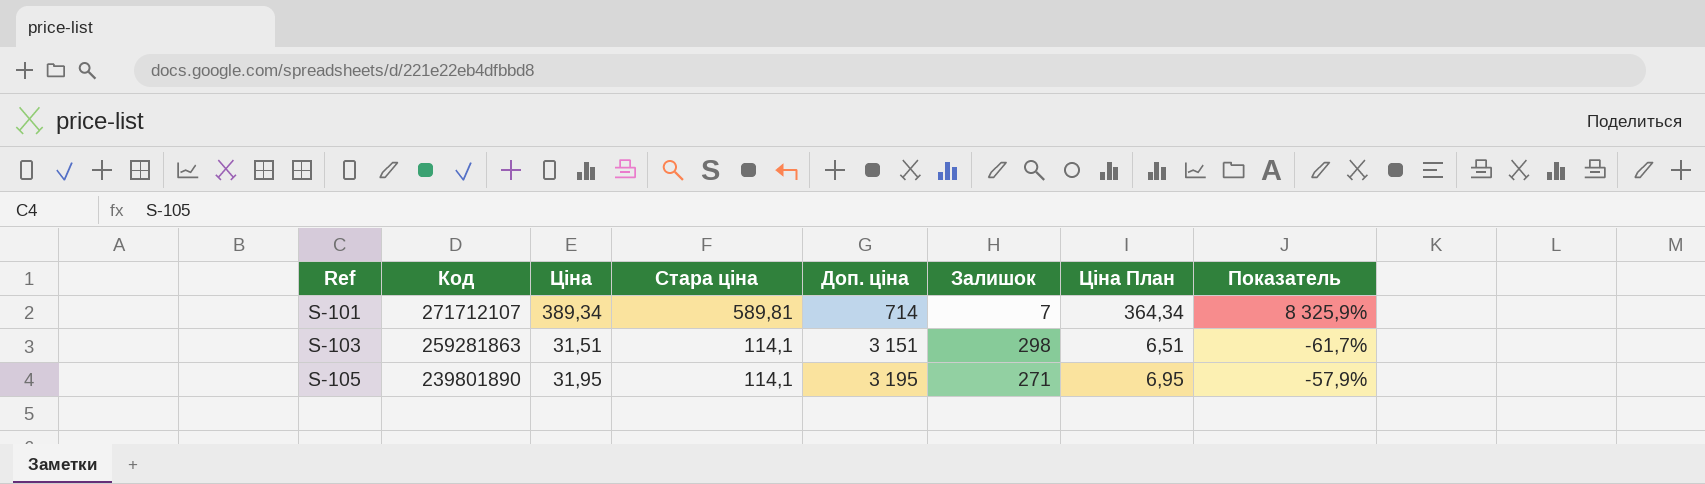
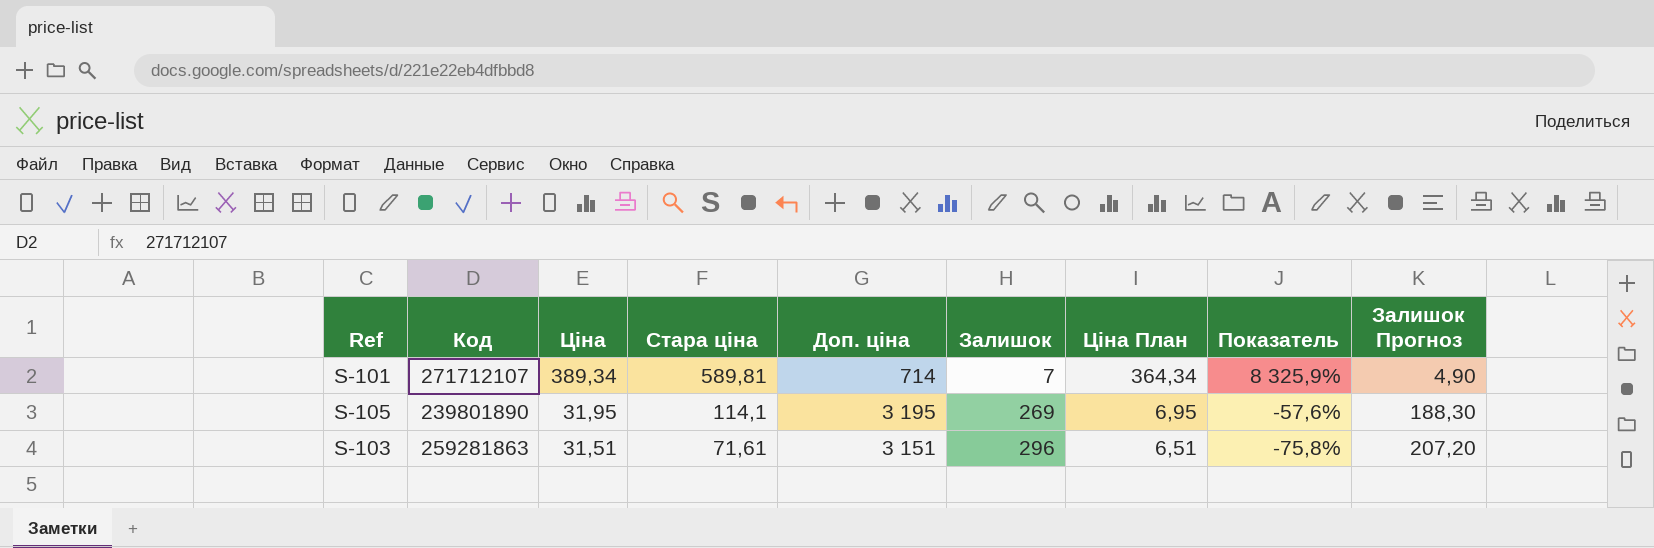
row order: Ref ascending -> Ціна descending
column Залишок Прогноз | formula: none -> [Залишок] * 0,7
S-105 | Залишок: 271 -> 269
S-105 | Показатель: -57,9% -> -57,6%
S-103 | Стара ціна: 114,1 -> 71,61
S-103 | Залишок: 298 -> 296
S-103 | Показатель: -61,7% -> -75,8%

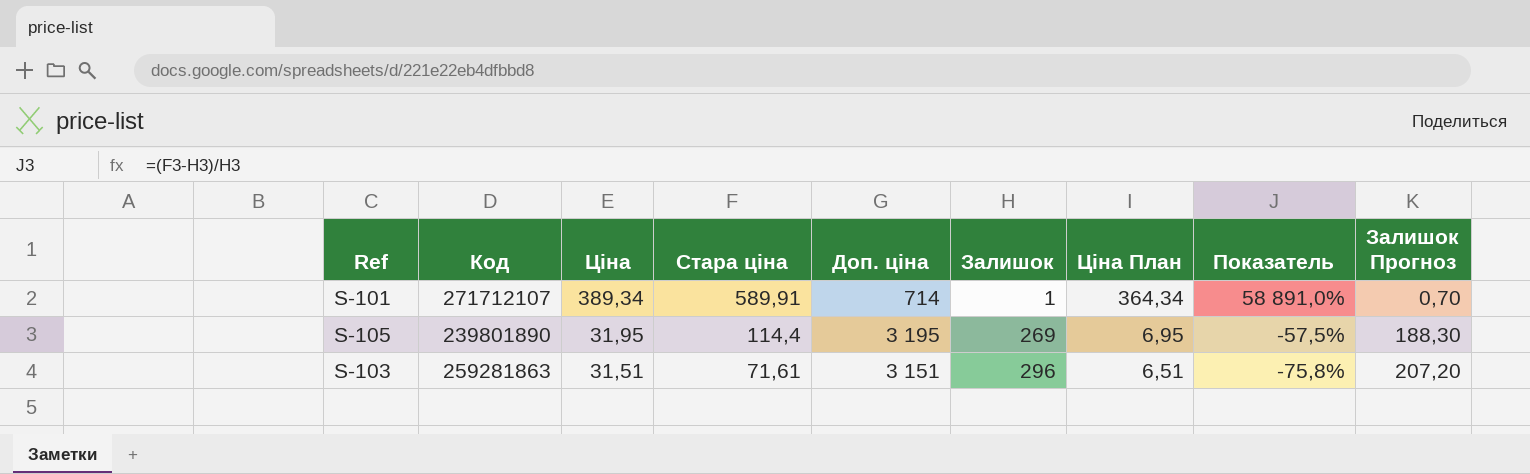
S-101 | Стара ціна: 589,81 -> 589,91
S-101 | Залишок: 7 -> 1
S-101 | Показатель: 8 325,9% -> 58 891,0%
S-101 | Залишок Прогноз: 4,90 -> 0,70
S-105 | Стара ціна: 114,1 -> 114,4
S-105 | Показатель: -57,6% -> -57,5%

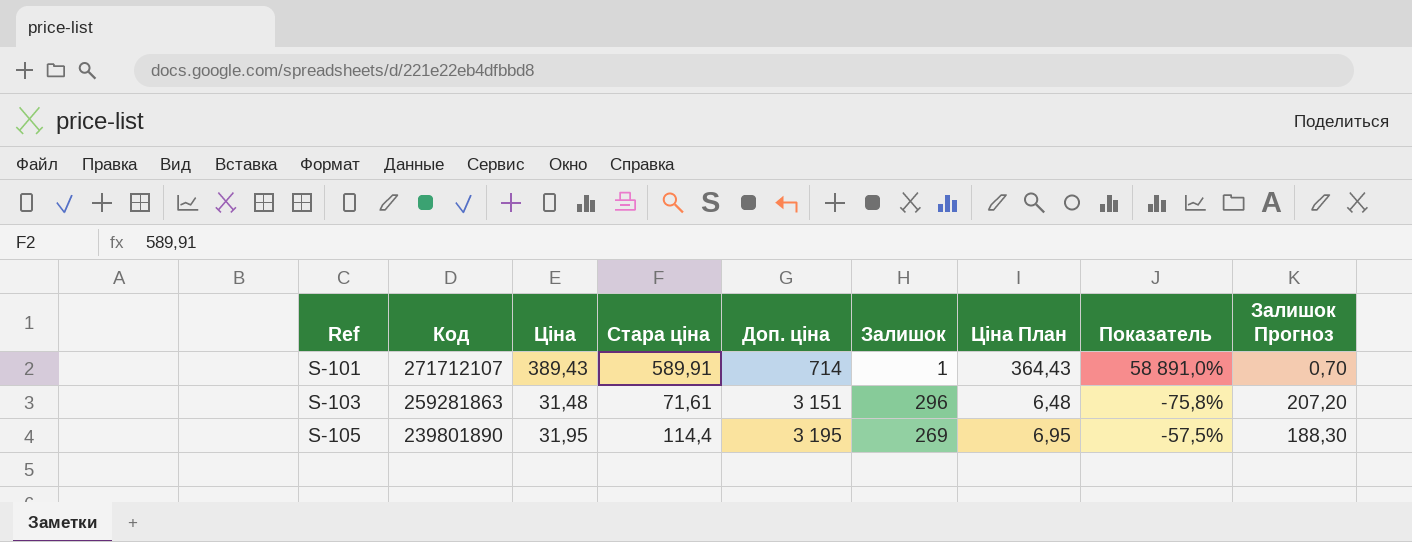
row order: Ціна descending -> Ref ascending
S-101 | Ціна: 389,34 -> 389,43
S-101 | Ціна План: 364,34 -> 364,43
S-103 | Ціна: 31,51 -> 31,48
S-103 | Ціна План: 6,51 -> 6,48

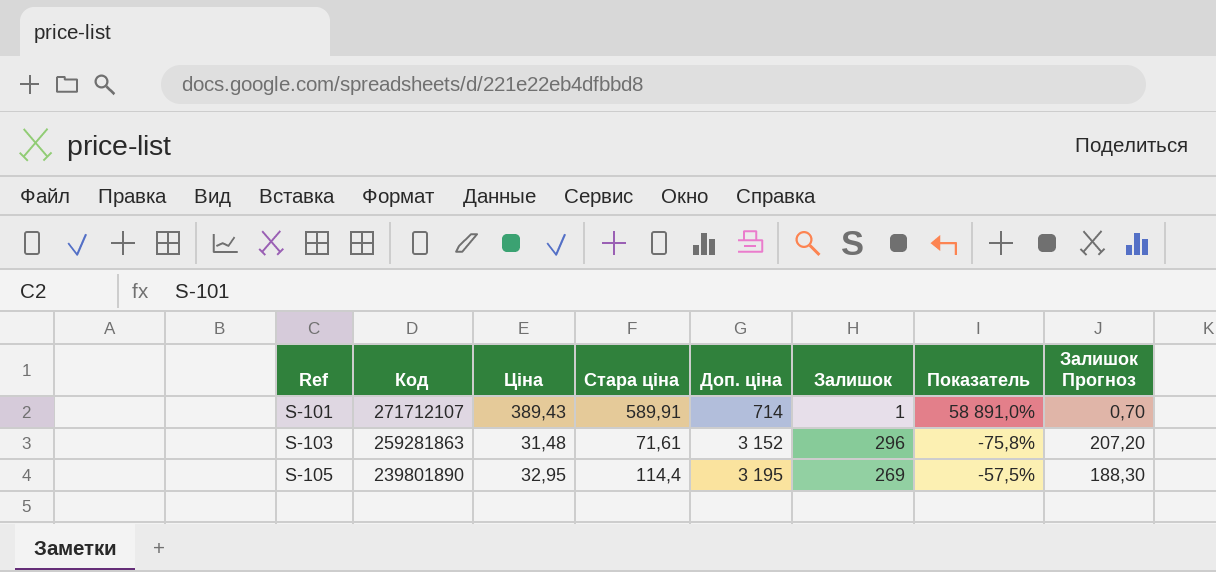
column Ціна План | formula: [Ціна] - 25 -> none
S-103 | Доп. ціна: 3 151 -> 3 152
S-105 | Ціна: 31,95 -> 32,95

